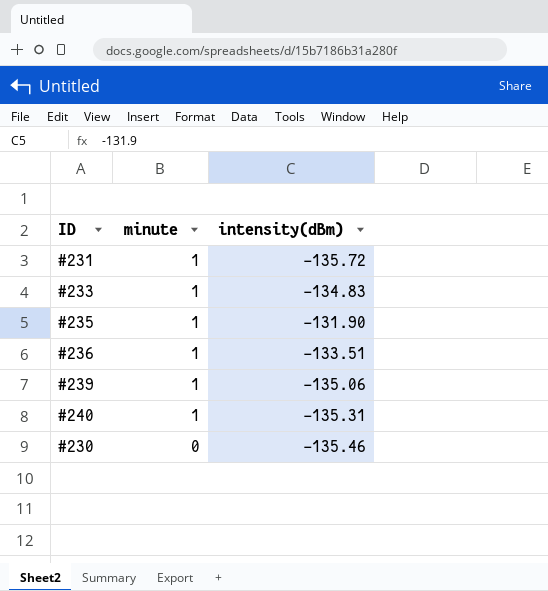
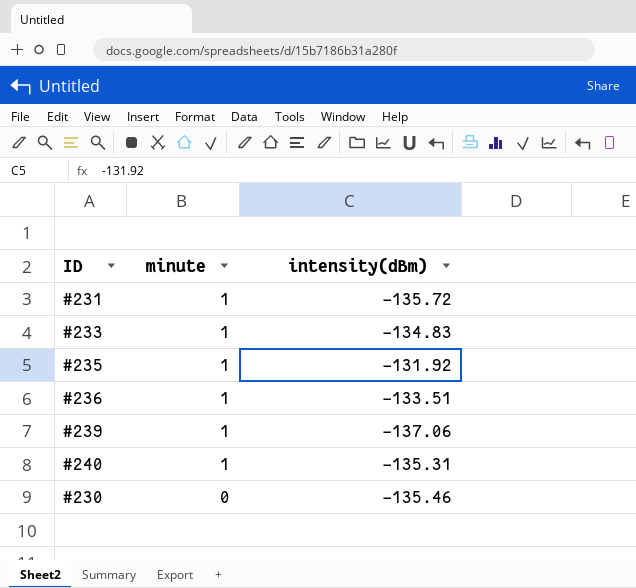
#235 | intensity(dBm): -131.90 -> -131.92
#239 | intensity(dBm): -135.06 -> -137.06

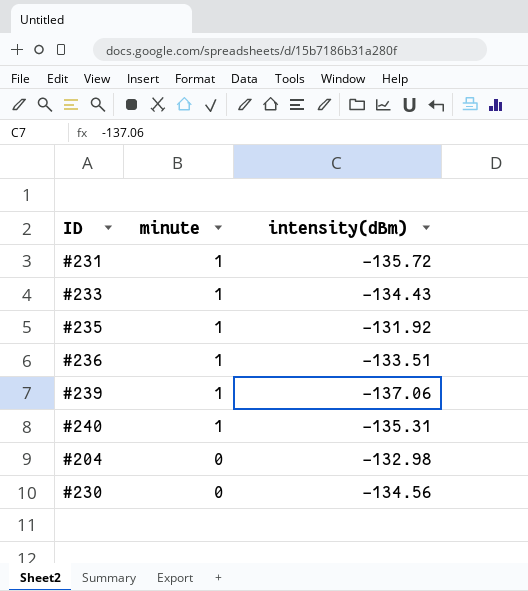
#233 | intensity(dBm): -134.83 -> -134.43
row #204: none -> 0 | -132.98
#230 | intensity(dBm): -135.46 -> -134.56

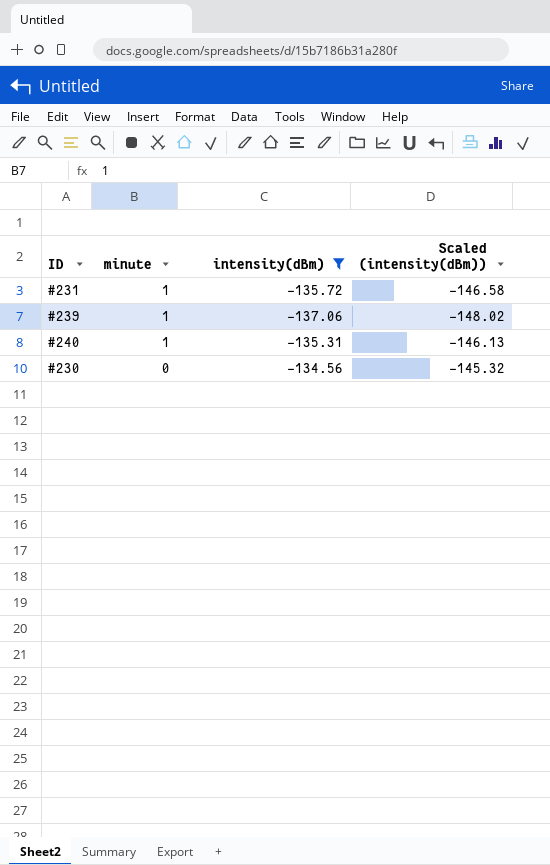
filter: none -> intensity(dBm) <= -134.56
column Scaled (intensity(dBm)) | formula: none -> [intensity(dBm)] * 1.08

